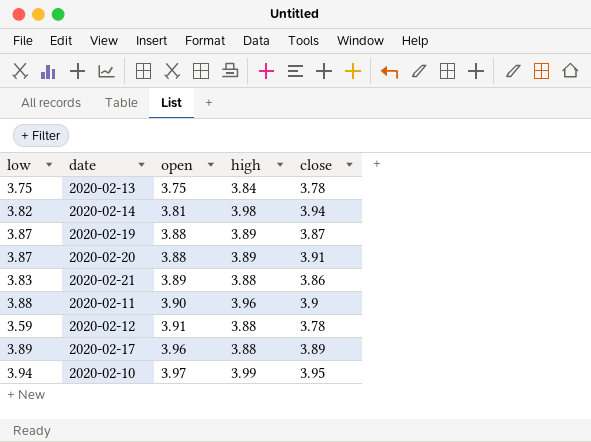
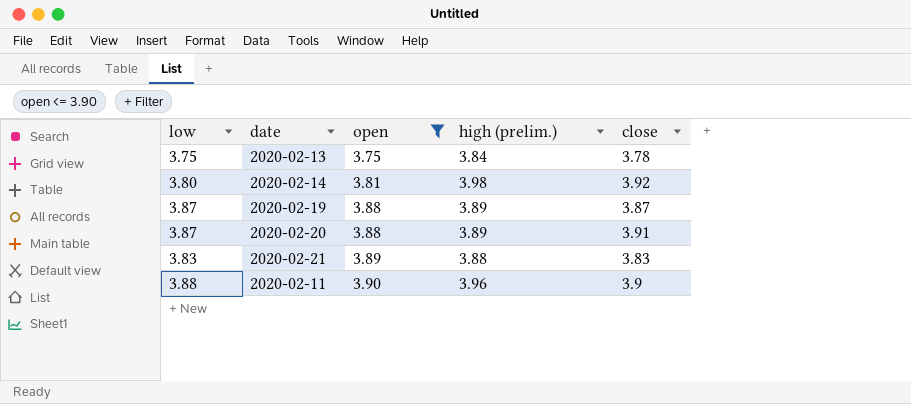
filter: none -> open <= 3.90
column name: high -> high (prelim.)
2020-02-14 | low: 3.82 -> 3.80
2020-02-14 | close: 3.94 -> 3.92
2020-02-21 | close: 3.86 -> 3.83

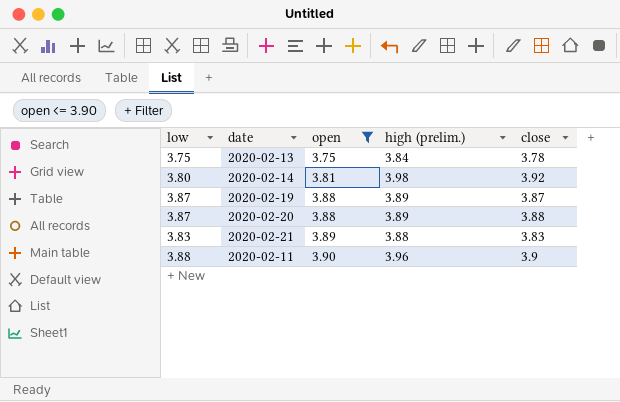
2020-02-20 | close: 3.91 -> 3.88

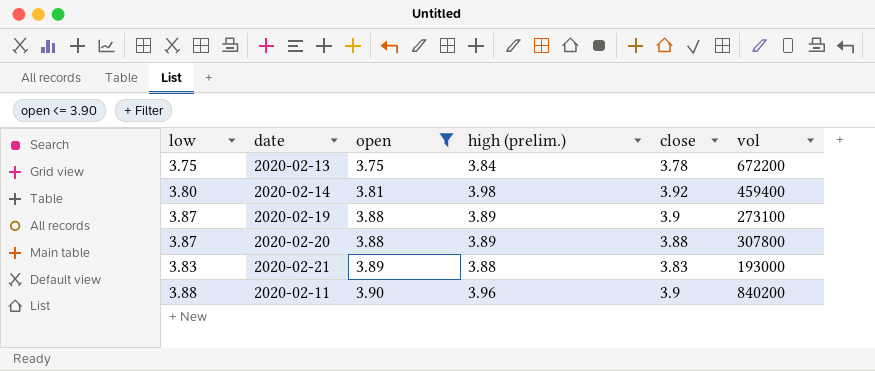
column vol | position: none -> 6
2020-02-19 | close: 3.87 -> 3.9

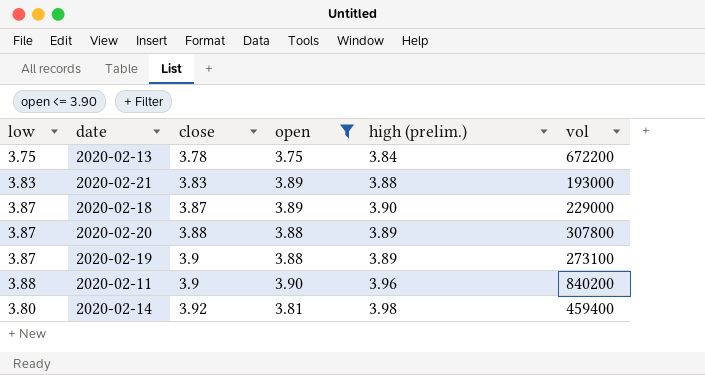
row order: open ascending -> close ascending
column close | position: 5 -> 3
row 2020-02-18: none -> 3.87 | 3.87 | 3.89 | 3.90 | 229000

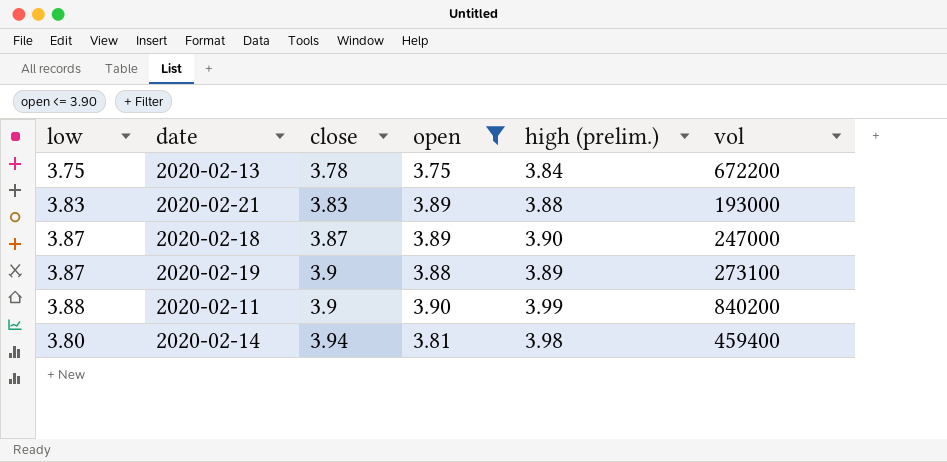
row 2020-02-20: 3.87 | 3.88 | 3.88 | 3.89 | 307800 -> none
2020-02-18 | vol: 229000 -> 247000
2020-02-11 | high (prelim.): 3.96 -> 3.99
2020-02-14 | close: 3.92 -> 3.94

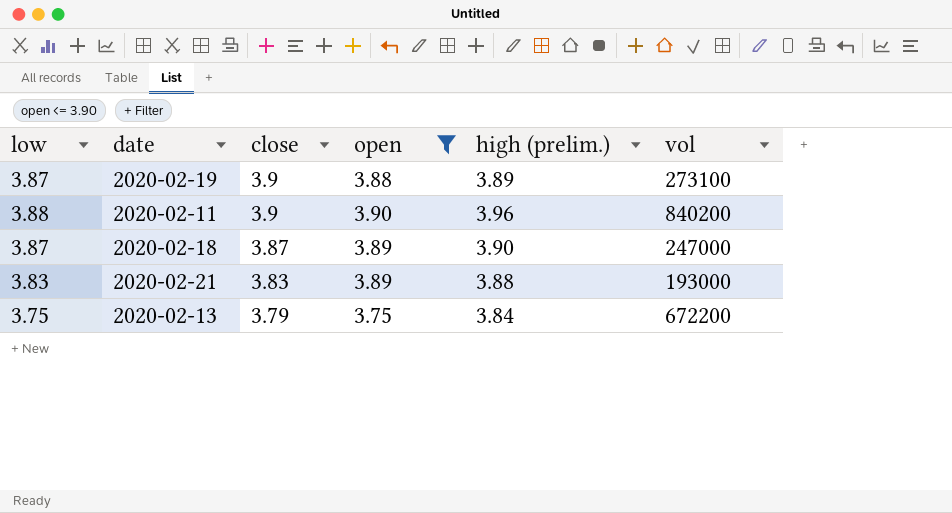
row order: close ascending -> close descending
row 2020-02-14: 3.80 | 3.94 | 3.81 | 3.98 | 459400 -> none
2020-02-11 | high (prelim.): 3.99 -> 3.96
2020-02-13 | close: 3.78 -> 3.79

